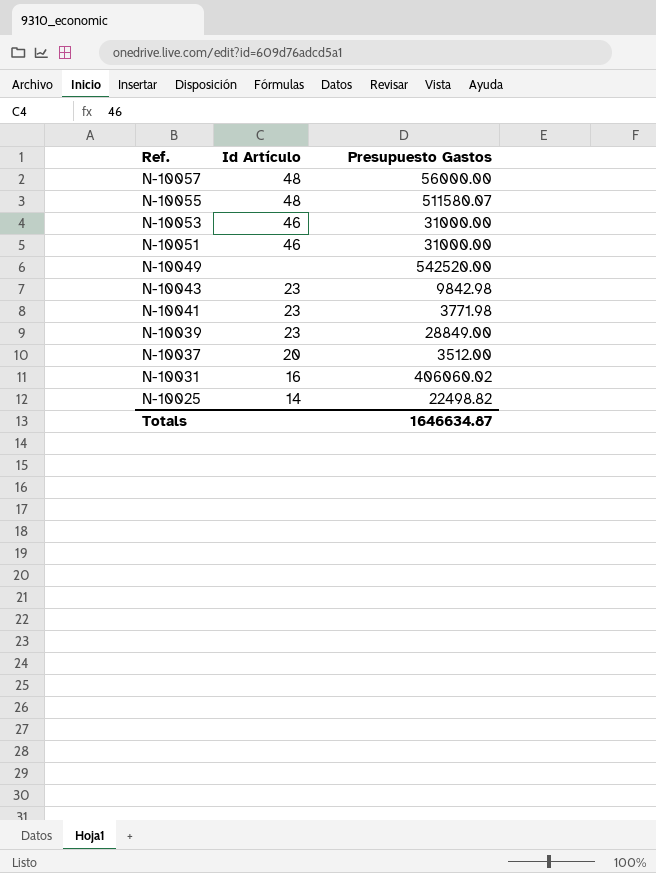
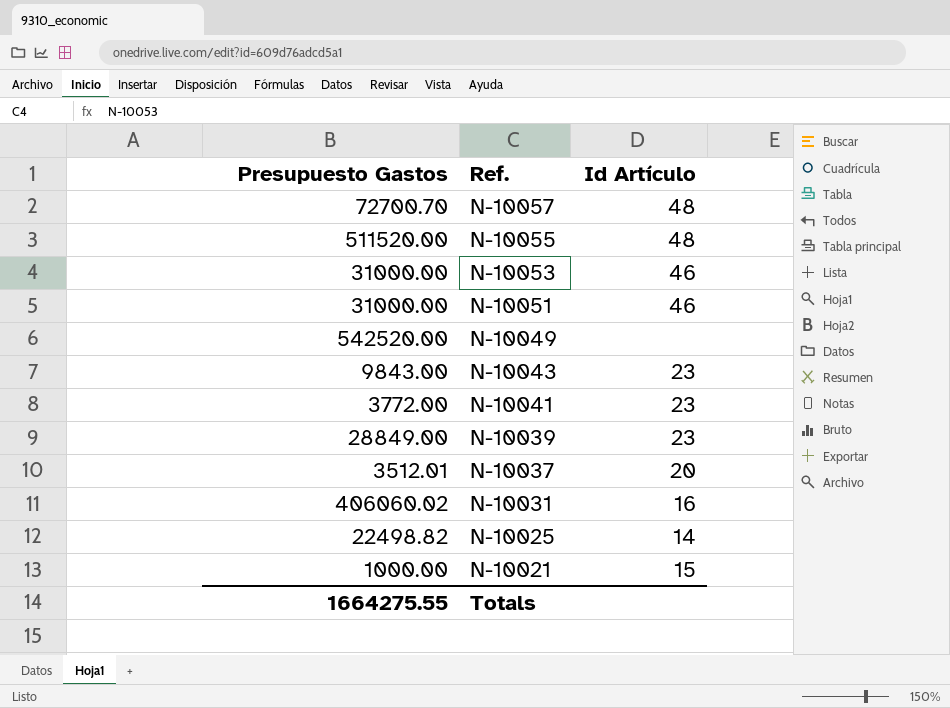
column Presupuesto Gastos | position: 3 -> 1
N-10057 | Presupuesto Gastos: 56000.00 -> 72700.70
N-10055 | Presupuesto Gastos: 511580.07 -> 511520.00
N-10043 | Presupuesto Gastos: 9842.98 -> 9843.00
N-10041 | Presupuesto Gastos: 3771.98 -> 3772.00
N-10037 | Presupuesto Gastos: 3512.00 -> 3512.01
row N-10021: none -> 1000.00 | 15
Totals | Presupuesto Gastos: 1646634.87 -> 1664275.55

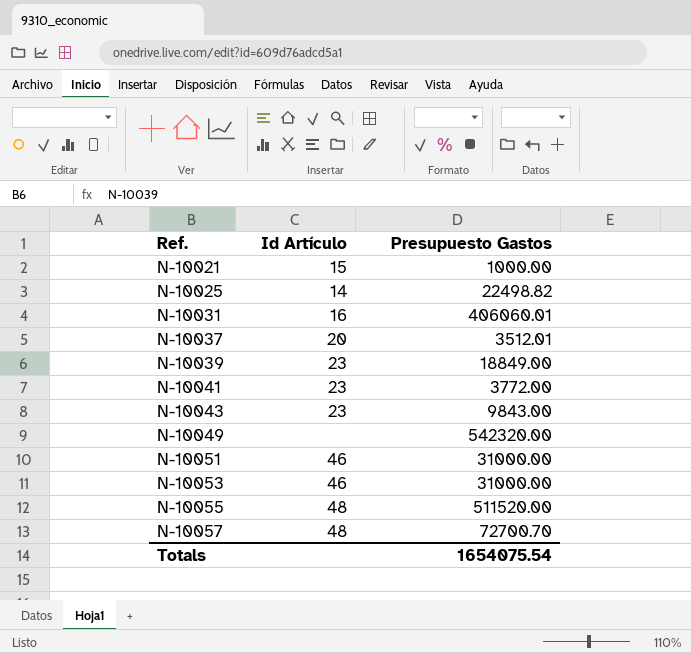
row order: Ref. descending -> Ref. ascending
column Presupuesto Gastos | position: 1 -> 3
N-10031 | Presupuesto Gastos: 406060.02 -> 406060.01
N-10039 | Presupuesto Gastos: 28849.00 -> 18849.00
N-10049 | Presupuesto Gastos: 542520.00 -> 542320.00
Totals | Presupuesto Gastos: 1664275.55 -> 1654075.54

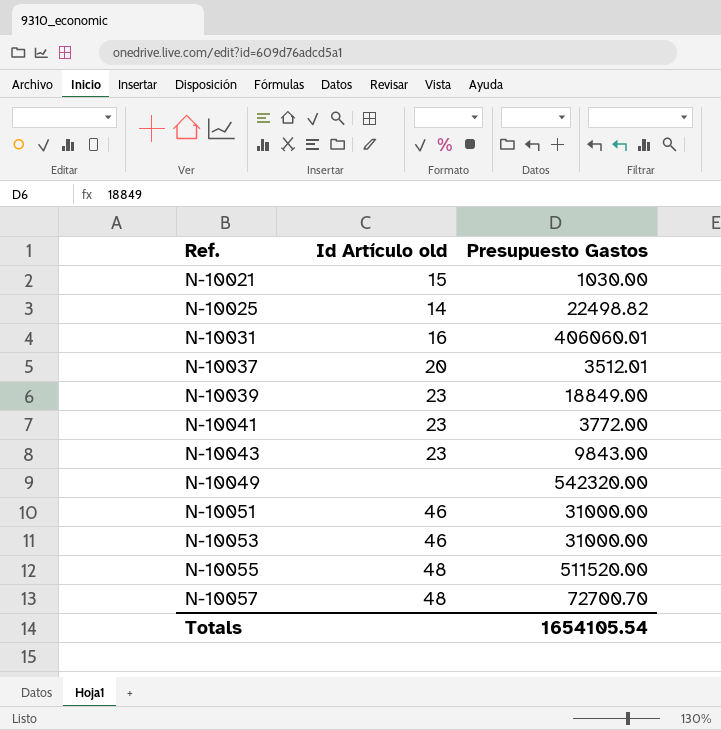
column name: Id Artículo -> Id Artículo old
N-10021 | Presupuesto Gastos: 1000.00 -> 1030.00
Totals | Presupuesto Gastos: 1654075.54 -> 1654105.54

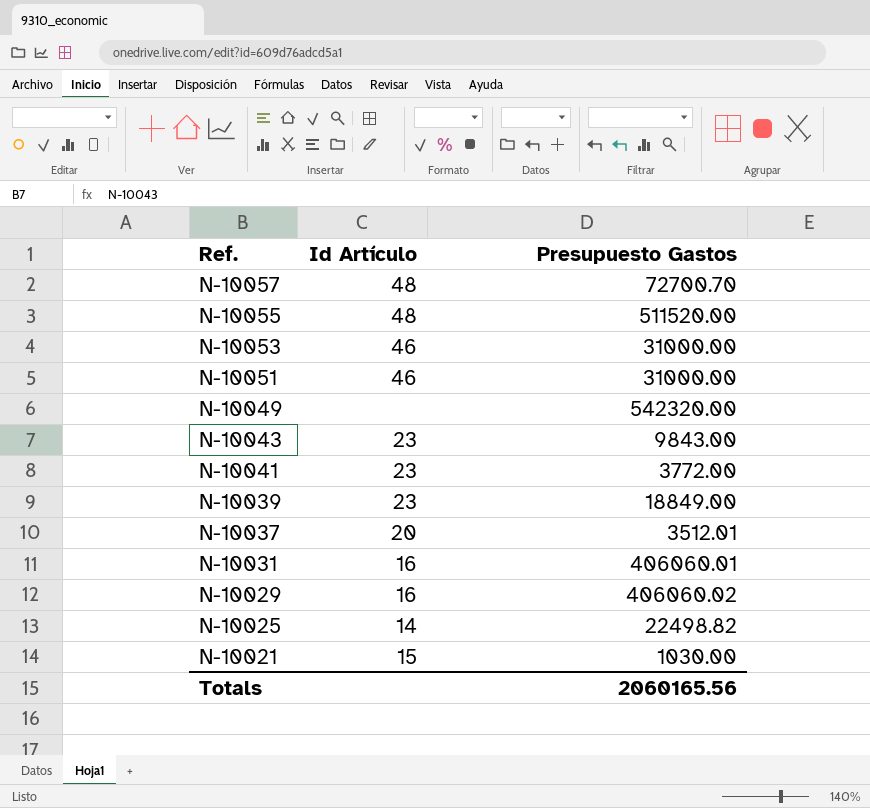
row order: Ref. ascending -> Ref. descending
column name: Id Artículo old -> Id Artículo
row N-10029: none -> 16 | 406060.02
Totals | Presupuesto Gastos: 1654105.54 -> 2060165.56

